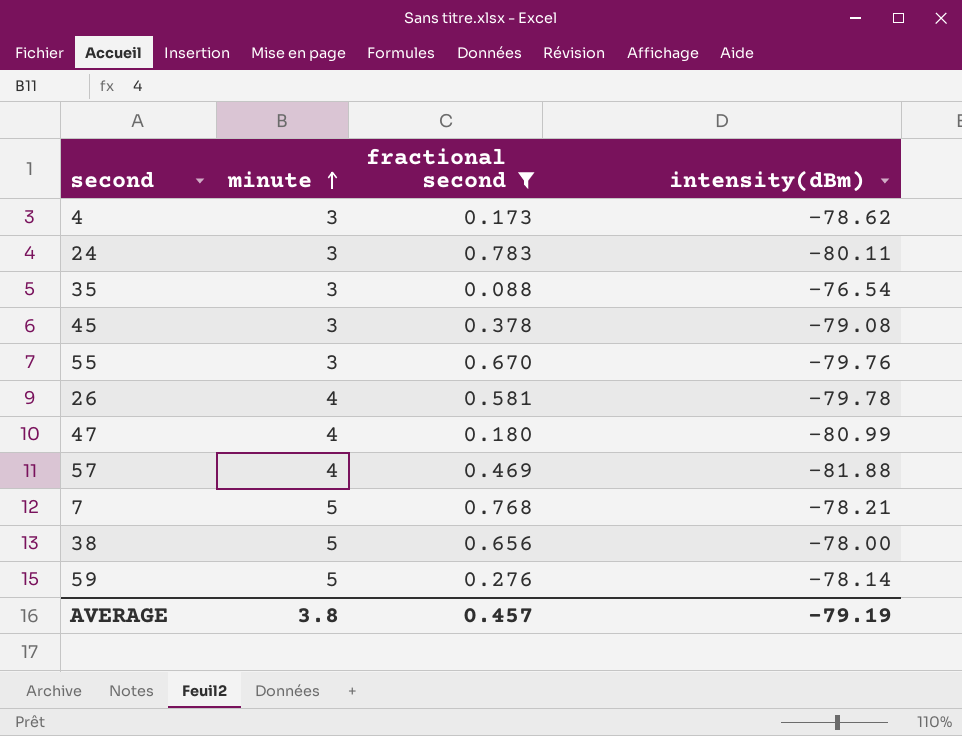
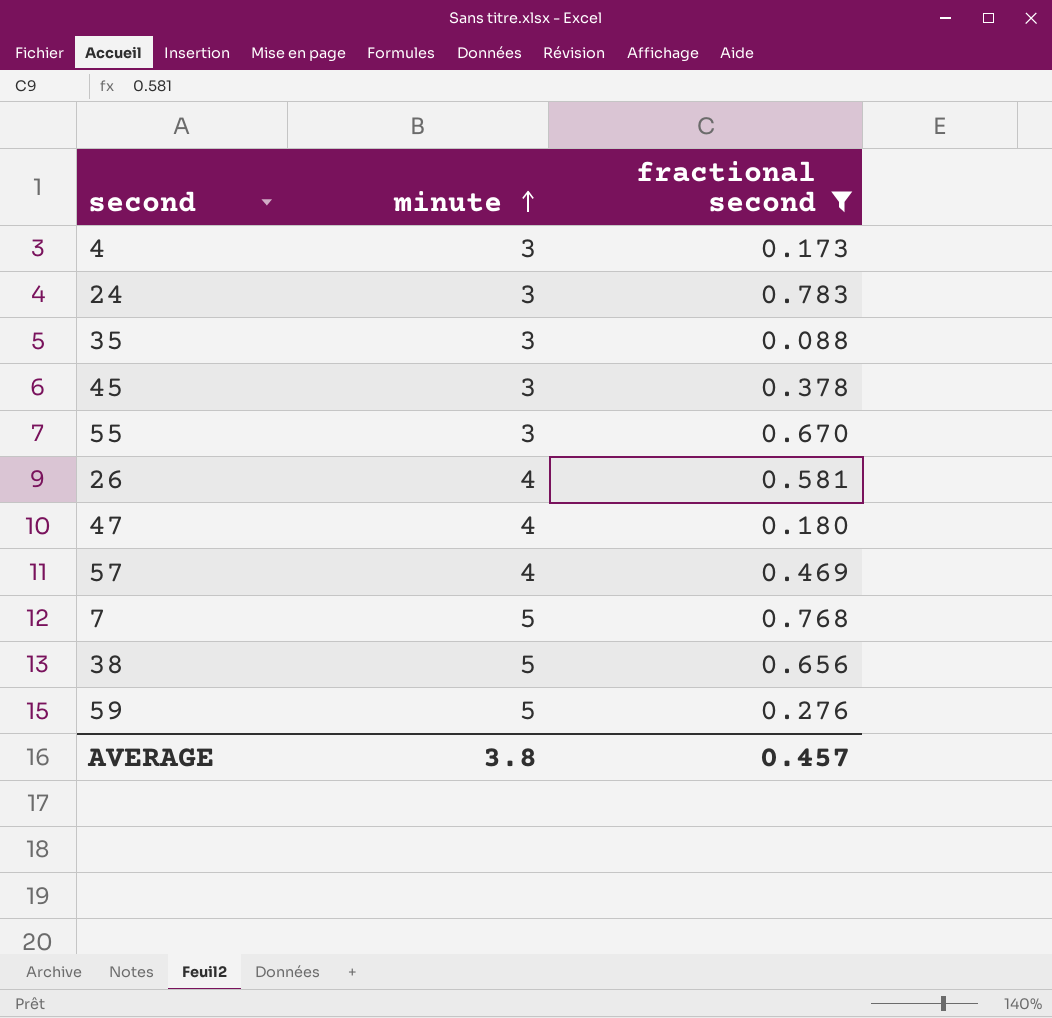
column intensity(dBm) | position: 4 -> none

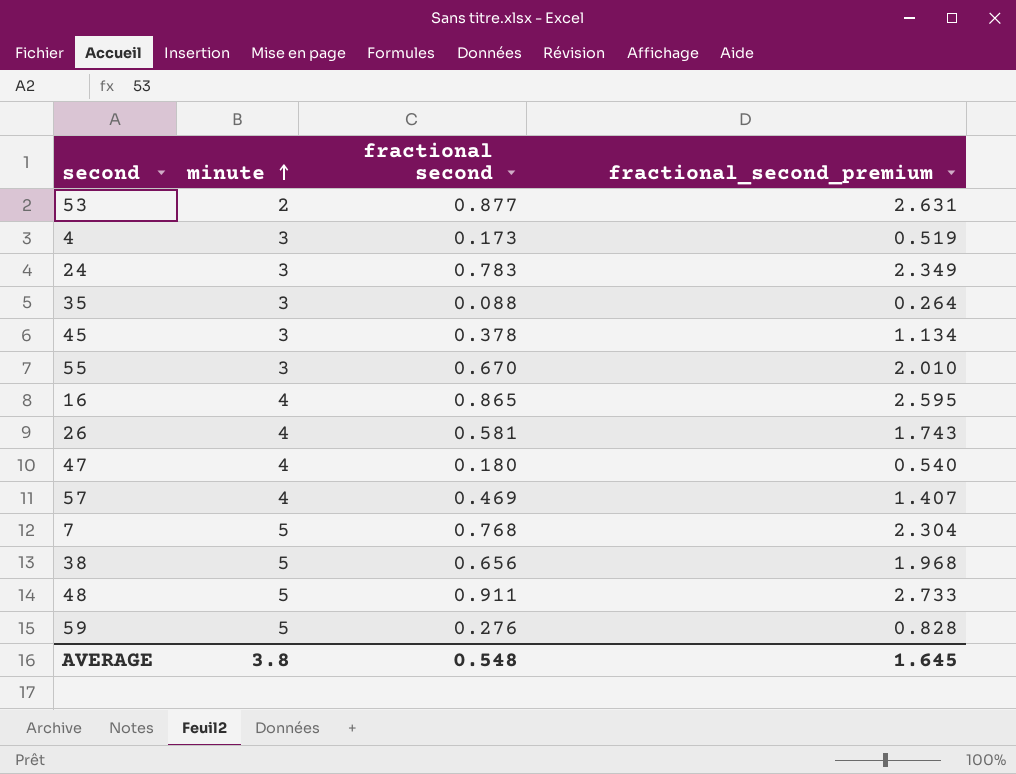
filter: fractional second <= 0.783 -> none
column fractional_second_premium | formula: none -> [fractional second] * 3
AVERAGE | fractional second: 0.457 -> 0.548

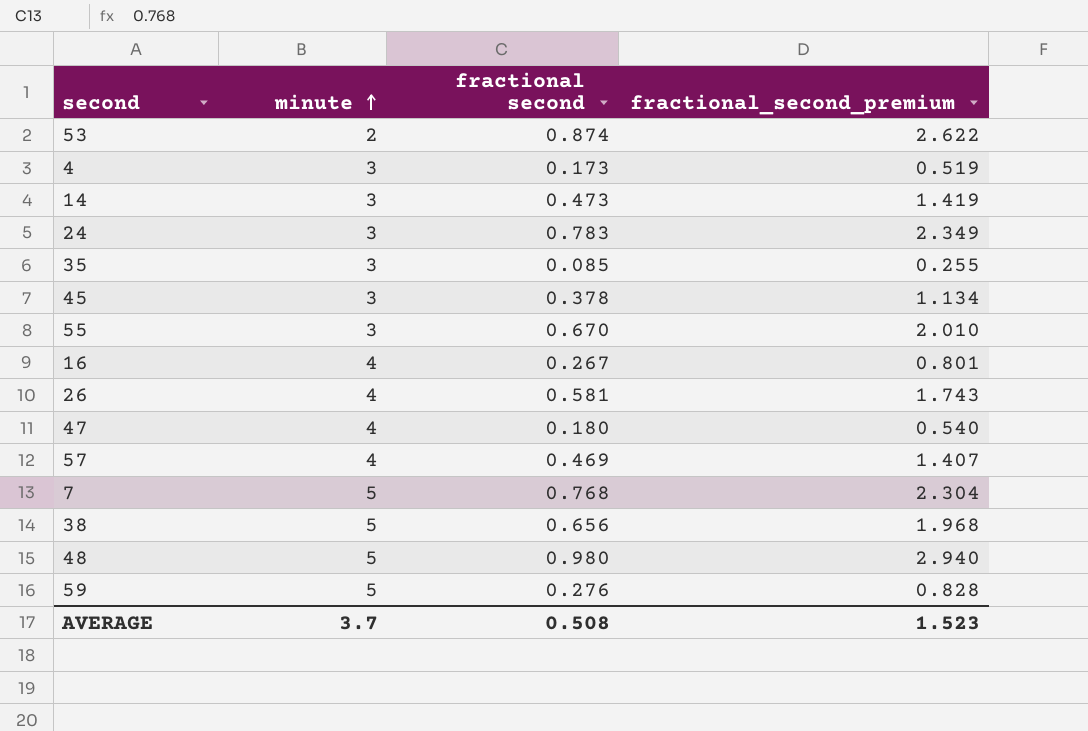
53 | fractional second: 0.877 -> 0.874
53 | fractional_second_premium: 2.631 -> 2.622
row 14: none -> 3 | 0.473 | 1.419
35 | fractional second: 0.088 -> 0.085
35 | fractional_second_premium: 0.264 -> 0.255
16 | fractional second: 0.865 -> 0.267
16 | fractional_second_premium: 2.595 -> 0.801
48 | fractional second: 0.911 -> 0.980
48 | fractional_second_premium: 2.733 -> 2.940
AVERAGE | minute: 3.8 -> 3.7
AVERAGE | fractional second: 0.548 -> 0.508
AVERAGE | fractional_second_premium: 1.645 -> 1.523

